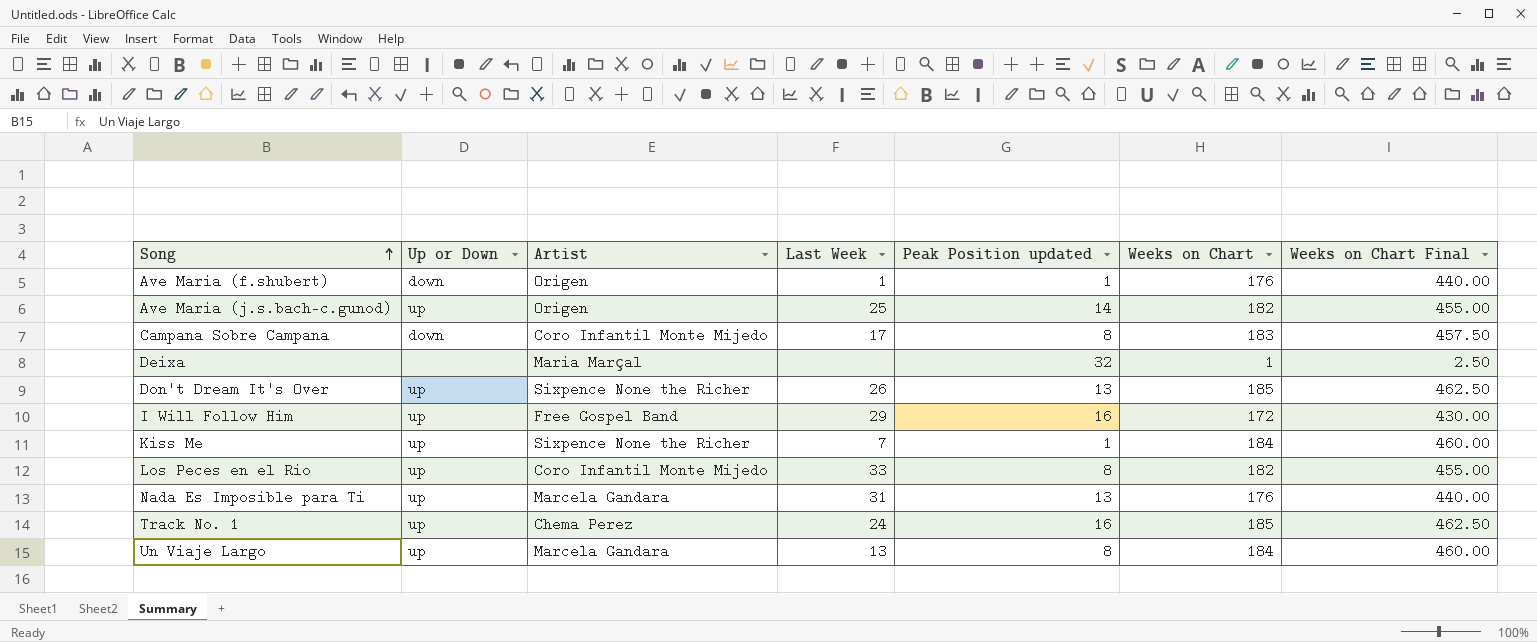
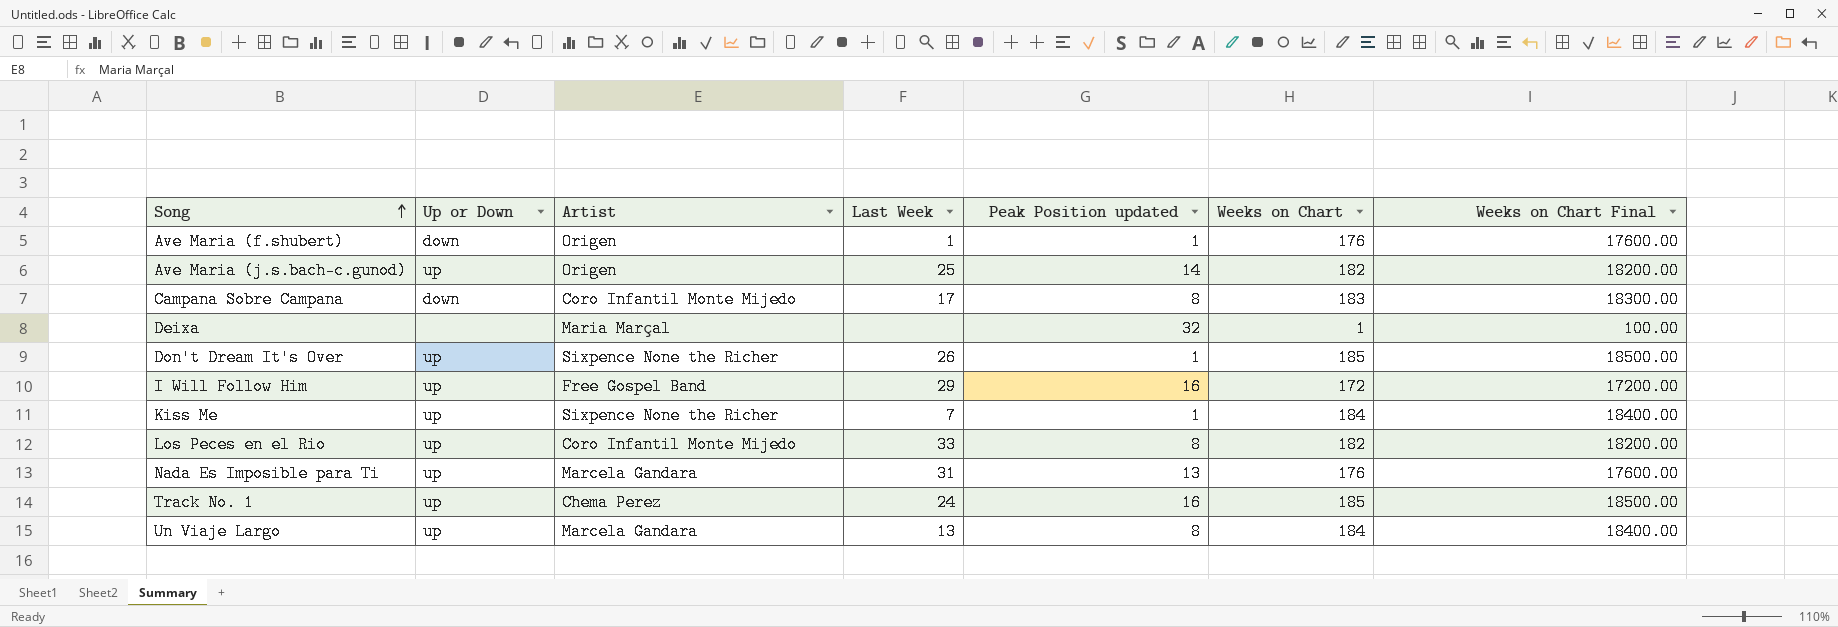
column Weeks on Chart Final | formula: [Weeks on Chart] * 2.5 -> [Weeks on Chart] * 100
Don't Dream It's Over | Peak Position updated: 13 -> 1

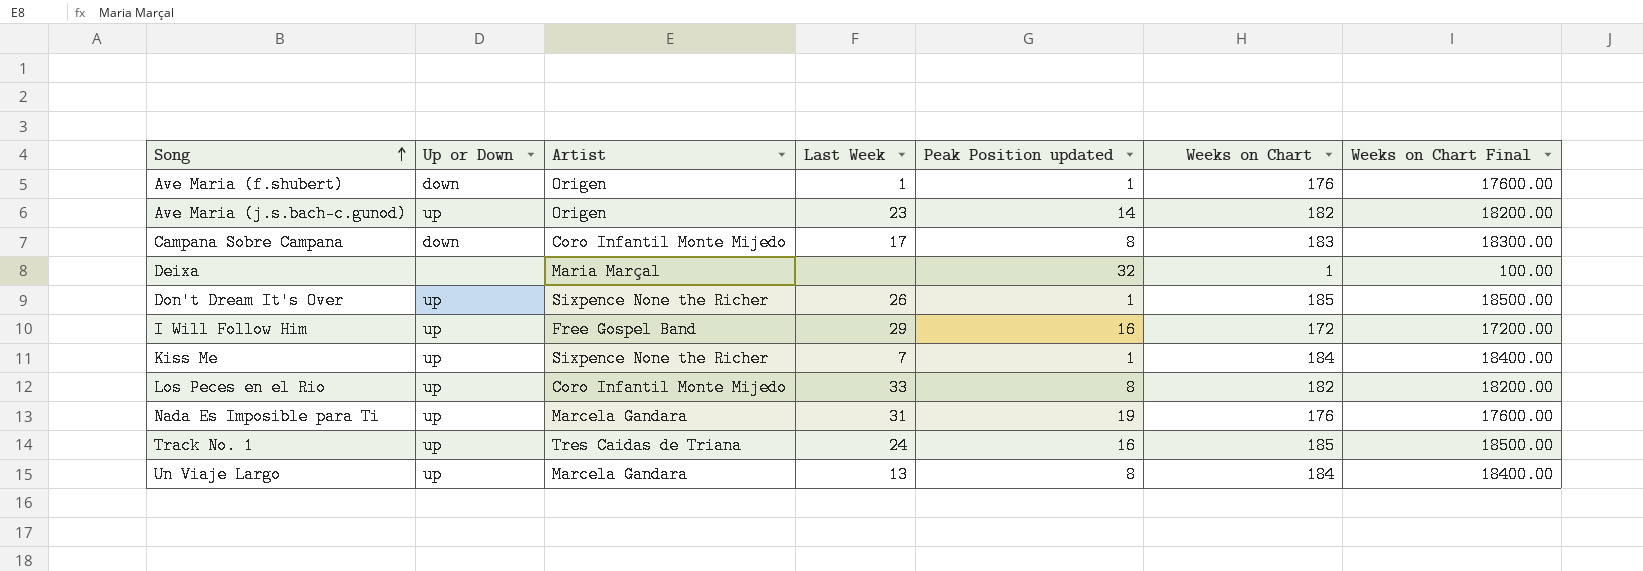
Ave Maria (j.s.bach-c.gunod) | Last Week: 25 -> 23
Nada Es Imposible para Ti | Peak Position updated: 13 -> 19
Track No. 1 | Artist: Chema Perez -> Tres Caidas de Triana

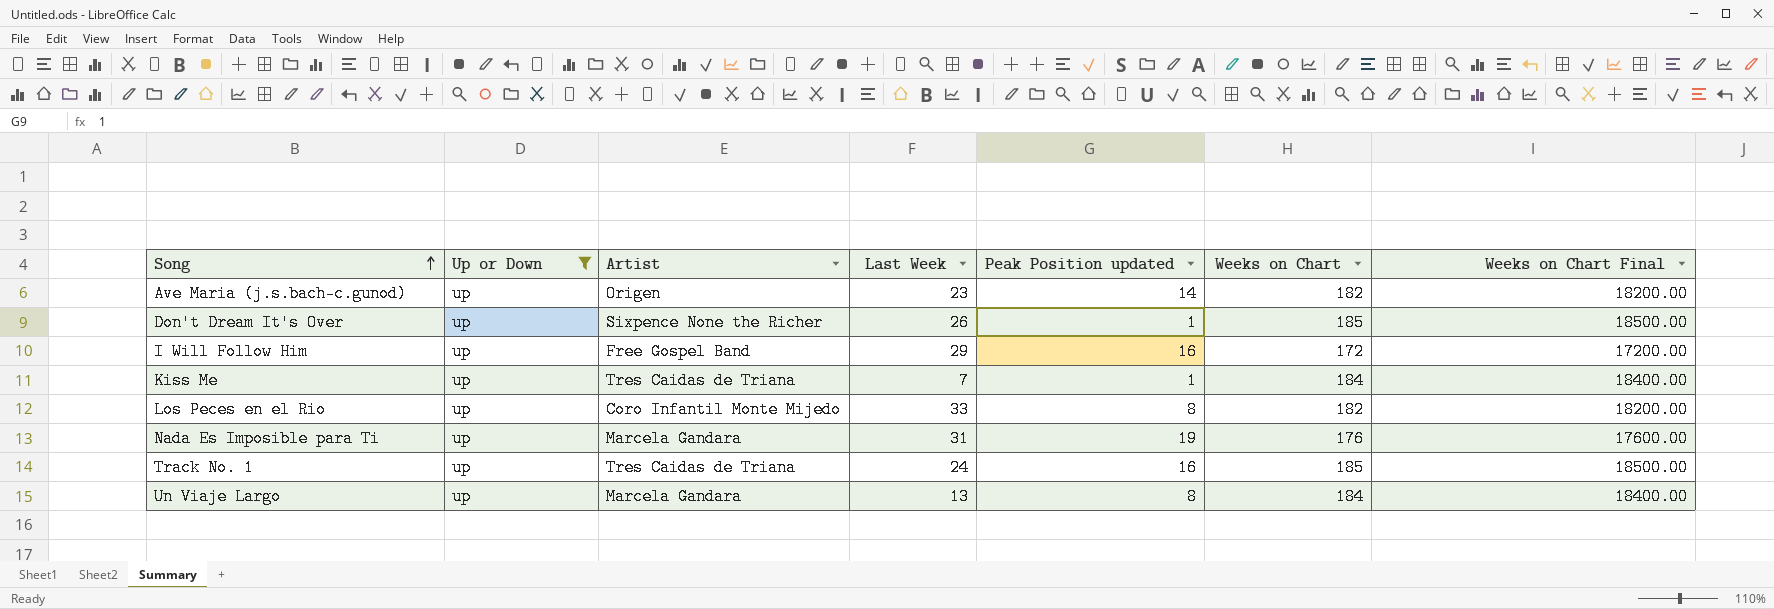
filter: none -> Up or Down = up
Kiss Me | Artist: Sixpence None the Richer -> Tres Caidas de Triana

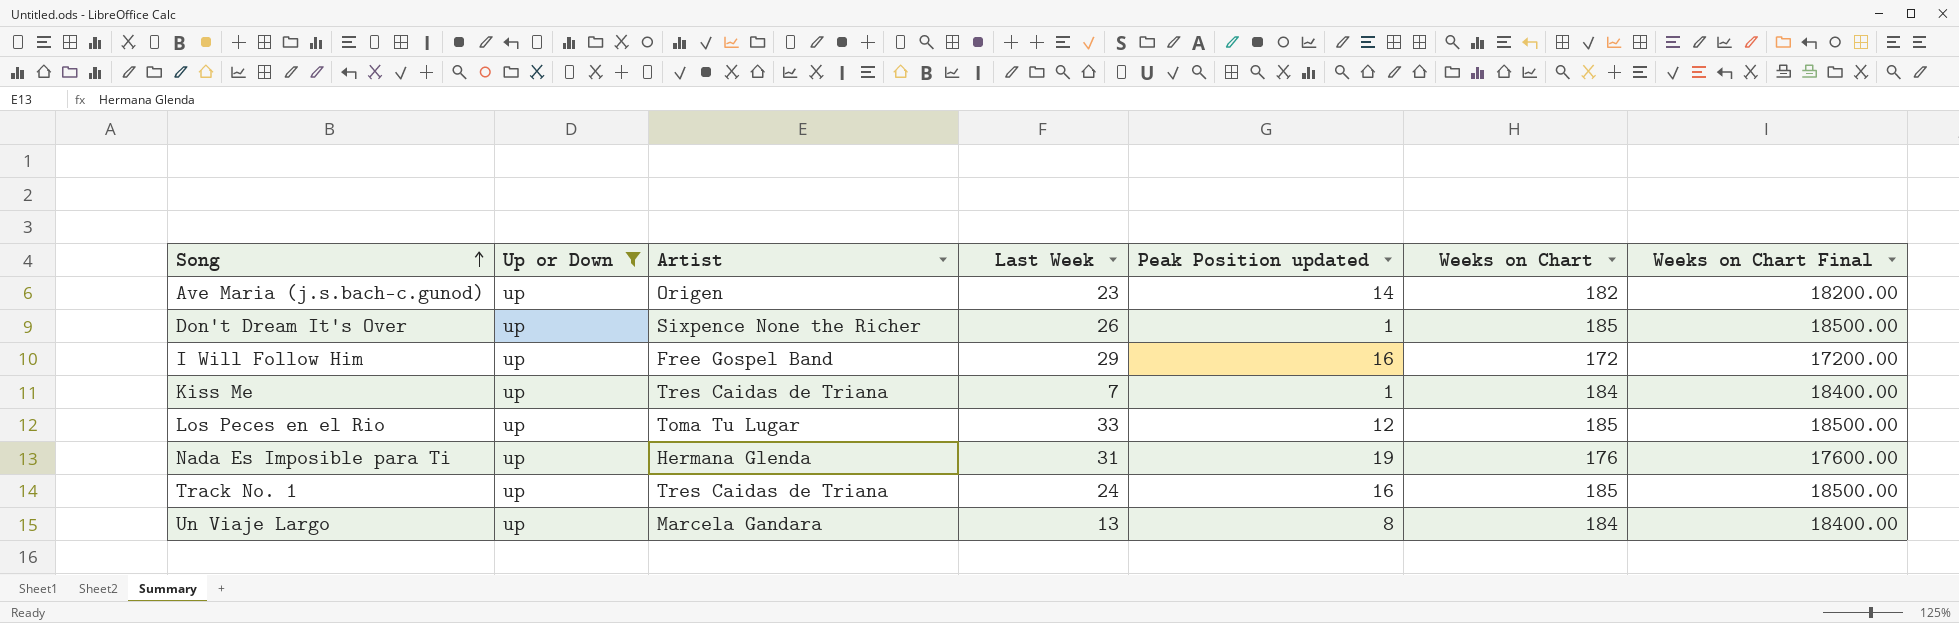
Los Peces en el Rio | Artist: Coro Infantil Monte Mijedo -> Toma Tu Lugar
Los Peces en el Rio | Peak Position updated: 8 -> 12
Los Peces en el Rio | Weeks on Chart: 182 -> 185
Los Peces en el Rio | Weeks on Chart Final: 18200.00 -> 18500.00
Nada Es Imposible para Ti | Artist: Marcela Gandara -> Hermana Glenda

